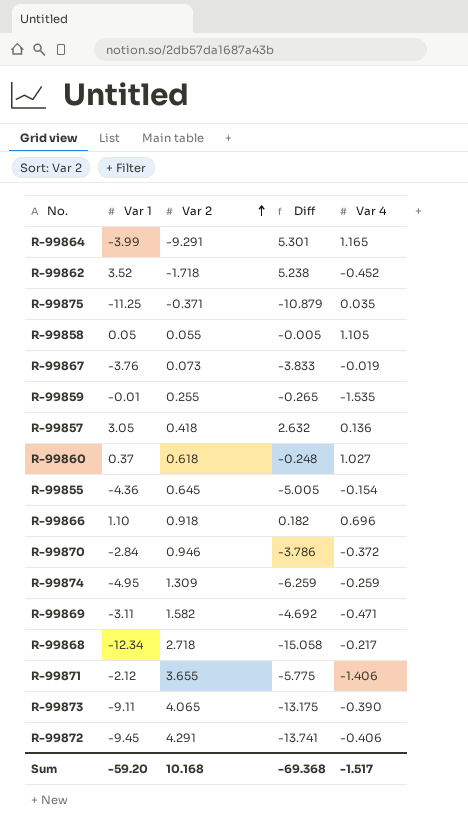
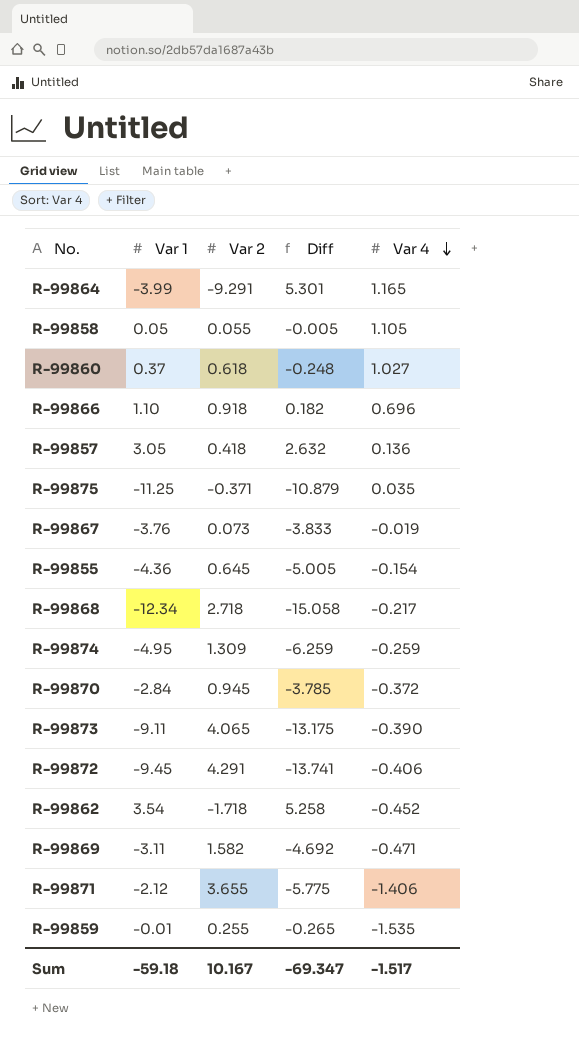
row order: Var 2 ascending -> Var 4 descending
R-99870 | Var 2: 0.946 -> 0.945
R-99870 | Diff: -3.786 -> -3.785
R-99862 | Var 1: 3.52 -> 3.54
R-99862 | Diff: 5.238 -> 5.258
Sum | Var 1: -59.20 -> -59.18
Sum | Var 2: 10.168 -> 10.167
Sum | Diff: -69.368 -> -69.347

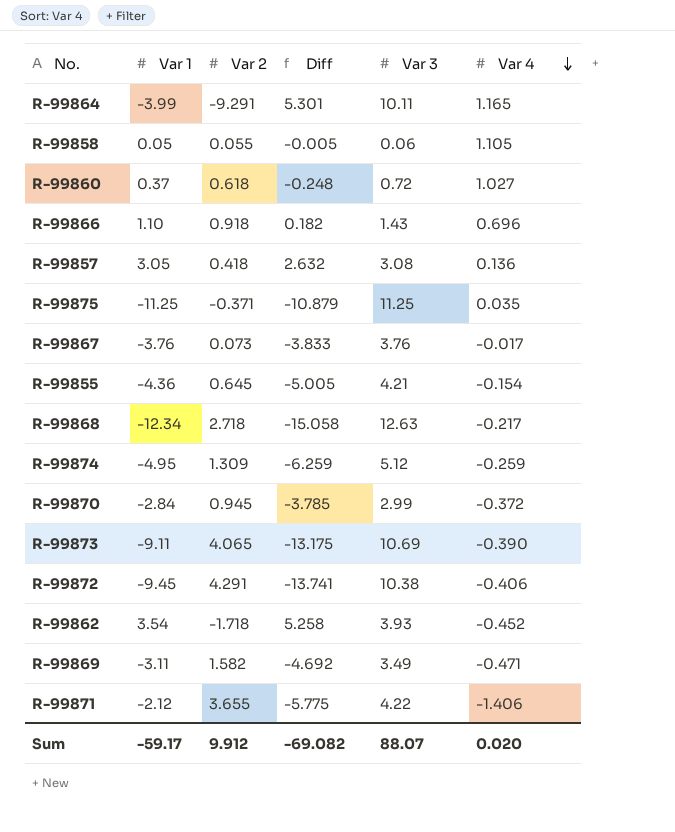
column Var 3 | position: none -> 5
row R-99859: -0.01 | 0.255 | -0.265 | -1.535 -> none
R-99867 | Var 4: -0.019 -> -0.017
Sum | Var 1: -59.18 -> -59.17
Sum | Var 2: 10.167 -> 9.912
Sum | Diff: -69.347 -> -69.082
Sum | Var 4: -1.517 -> 0.020

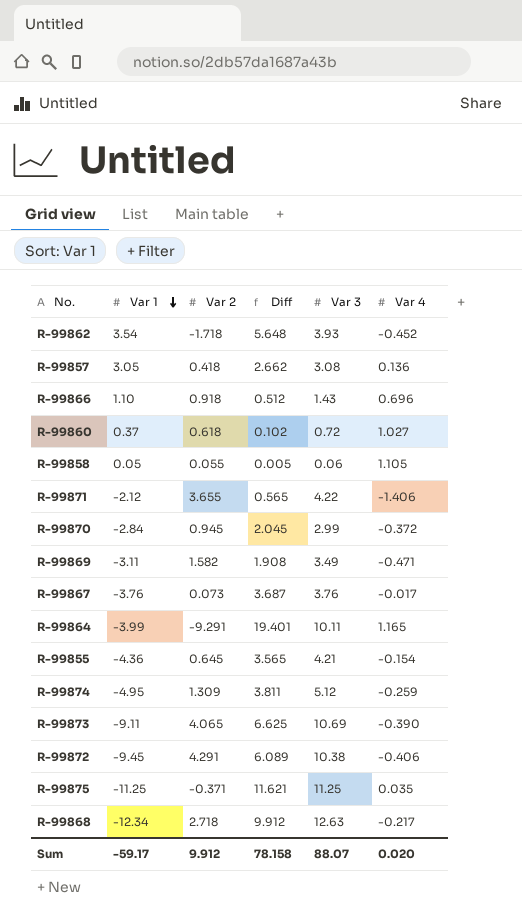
row order: Var 4 descending -> Var 1 descending
column Diff | formula: [Var 1] - [Var 2] -> [Var 3] - [Var 2]
Sum | Diff: -69.082 -> 78.158

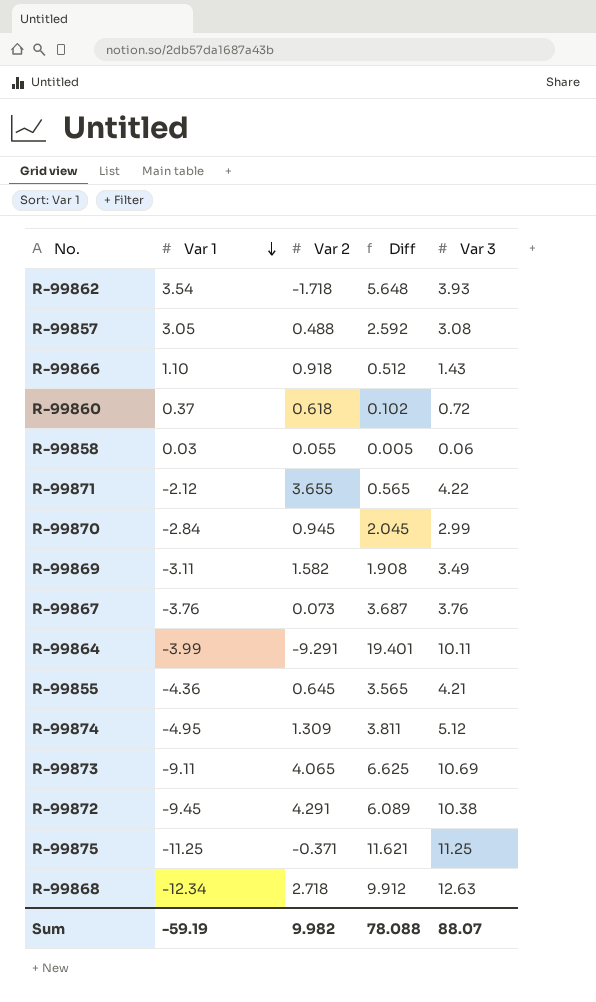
column Var 4 | position: 6 -> none
R-99857 | Var 2: 0.418 -> 0.488
R-99857 | Diff: 2.662 -> 2.592
R-99858 | Var 1: 0.05 -> 0.03
Sum | Var 1: -59.17 -> -59.19
Sum | Var 2: 9.912 -> 9.982
Sum | Diff: 78.158 -> 78.088

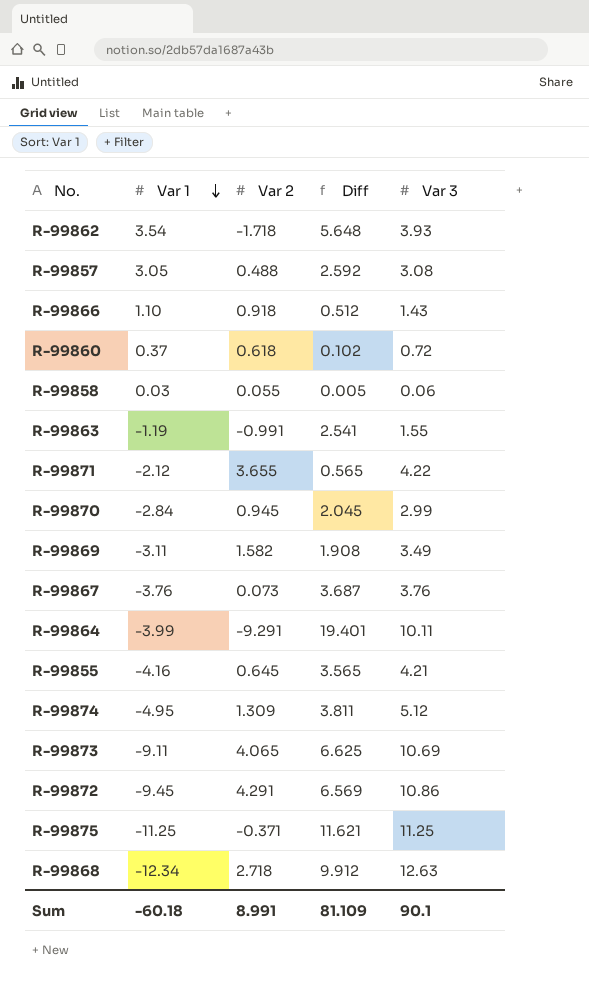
row R-99863: none -> -1.19 | -0.991 | 2.541 | 1.55
R-99855 | Var 1: -4.36 -> -4.16
R-99872 | Diff: 6.089 -> 6.569
R-99872 | Var 3: 10.38 -> 10.86
Sum | Var 1: -59.19 -> -60.18
Sum | Var 2: 9.982 -> 8.991
Sum | Diff: 78.088 -> 81.109
Sum | Var 3: 88.07 -> 90.1

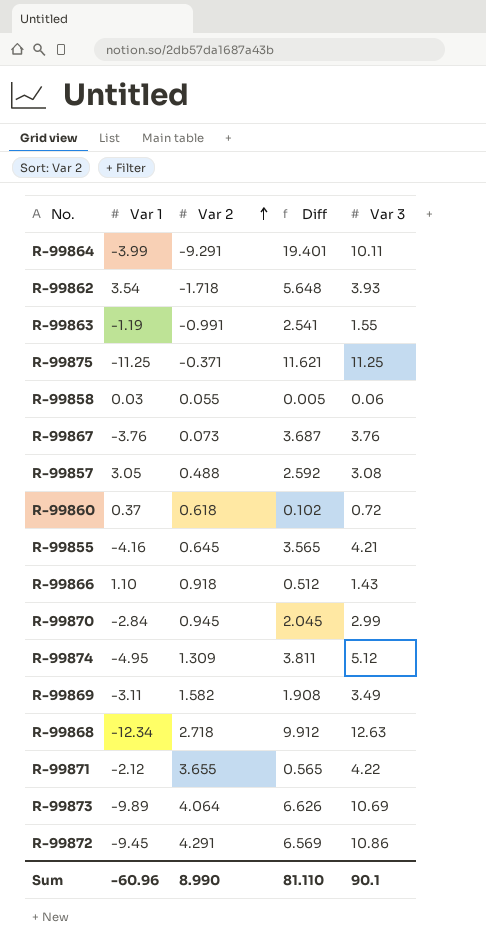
row order: Var 1 descending -> Var 2 ascending
R-99873 | Var 1: -9.11 -> -9.89
R-99873 | Var 2: 4.065 -> 4.064
R-99873 | Diff: 6.625 -> 6.626
Sum | Var 1: -60.18 -> -60.96
Sum | Var 2: 8.991 -> 8.990
Sum | Diff: 81.109 -> 81.110

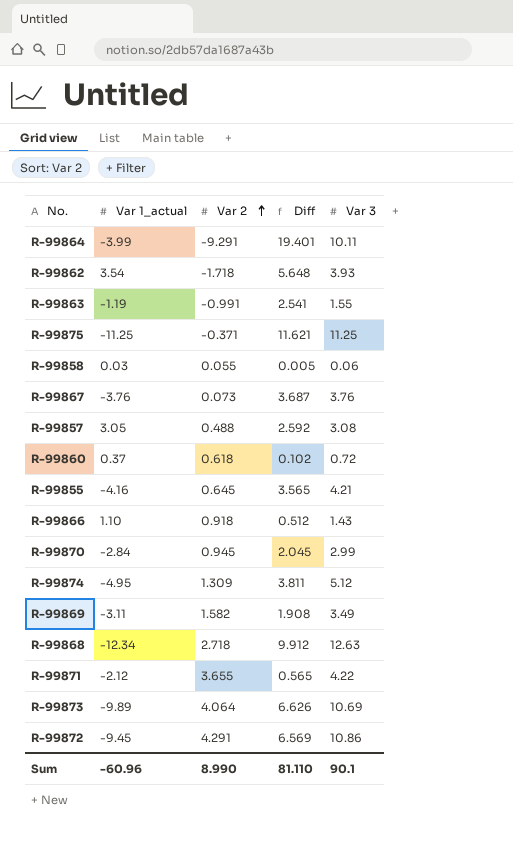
column name: Var 1 -> Var 1_actual

